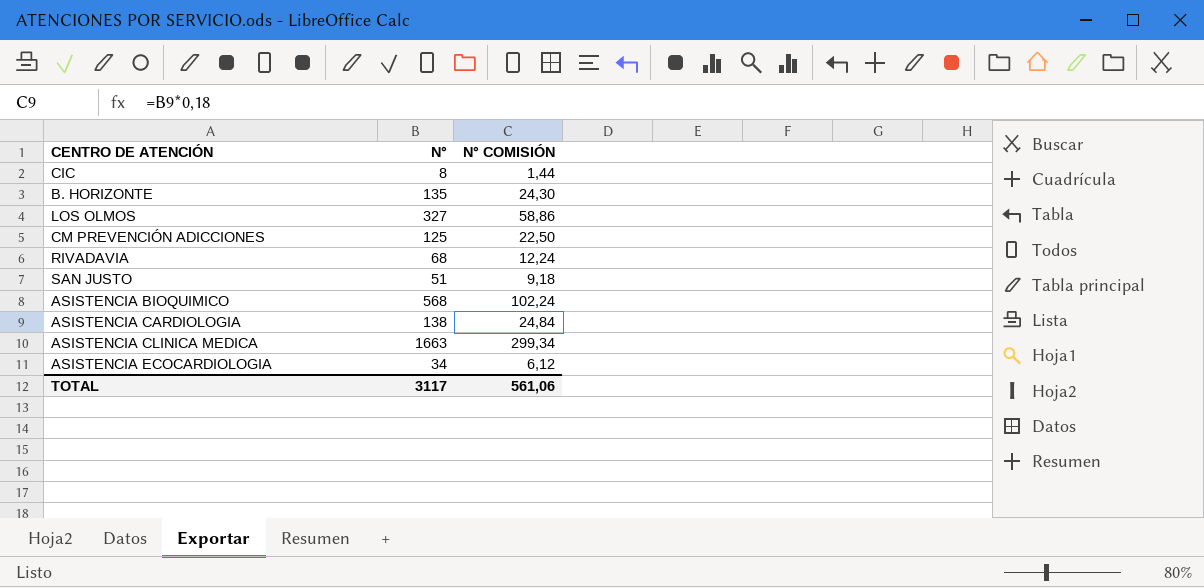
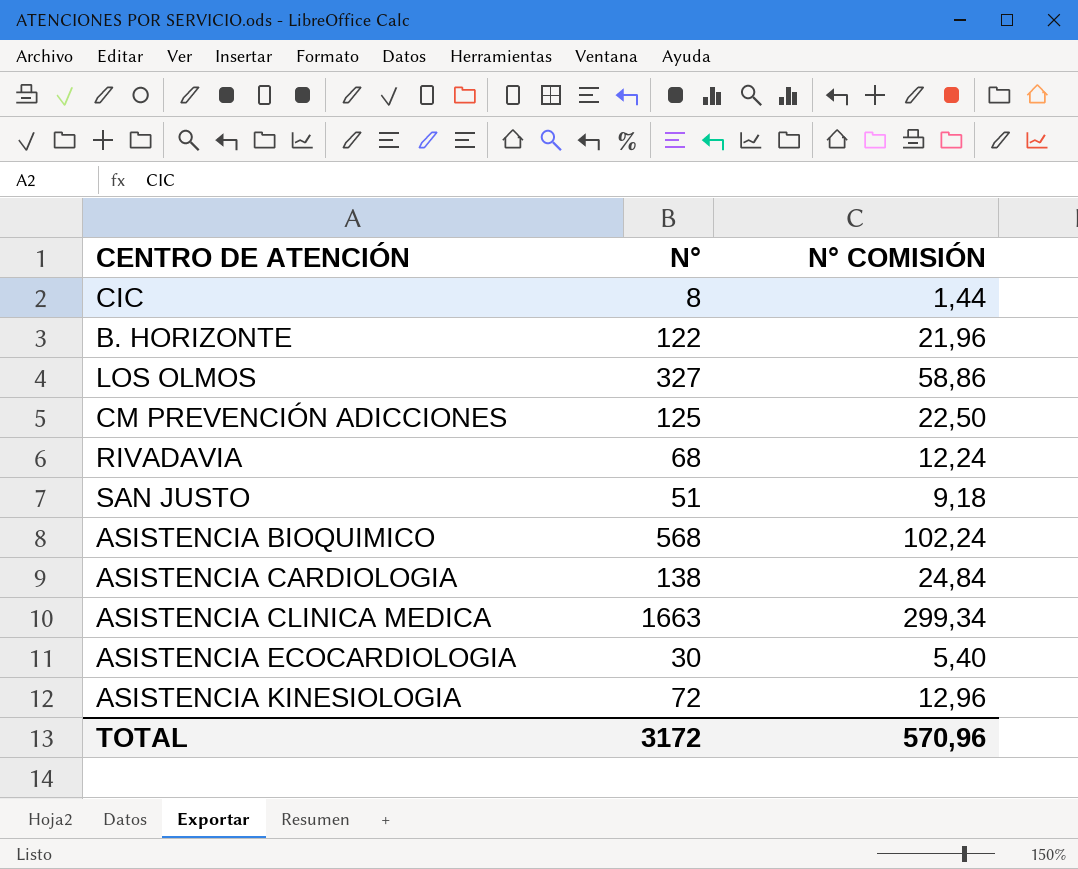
B. HORIZONTE | N°: 135 -> 122
B. HORIZONTE | N° COMISIÓN: 24,30 -> 21,96
ASISTENCIA ECOCARDIOLOGIA | N°: 34 -> 30
ASISTENCIA ECOCARDIOLOGIA | N° COMISIÓN: 6,12 -> 5,40
row ASISTENCIA KINESIOLOGIA: none -> 72 | 12,96
TOTAL | N°: 3117 -> 3172
TOTAL | N° COMISIÓN: 561,06 -> 570,96

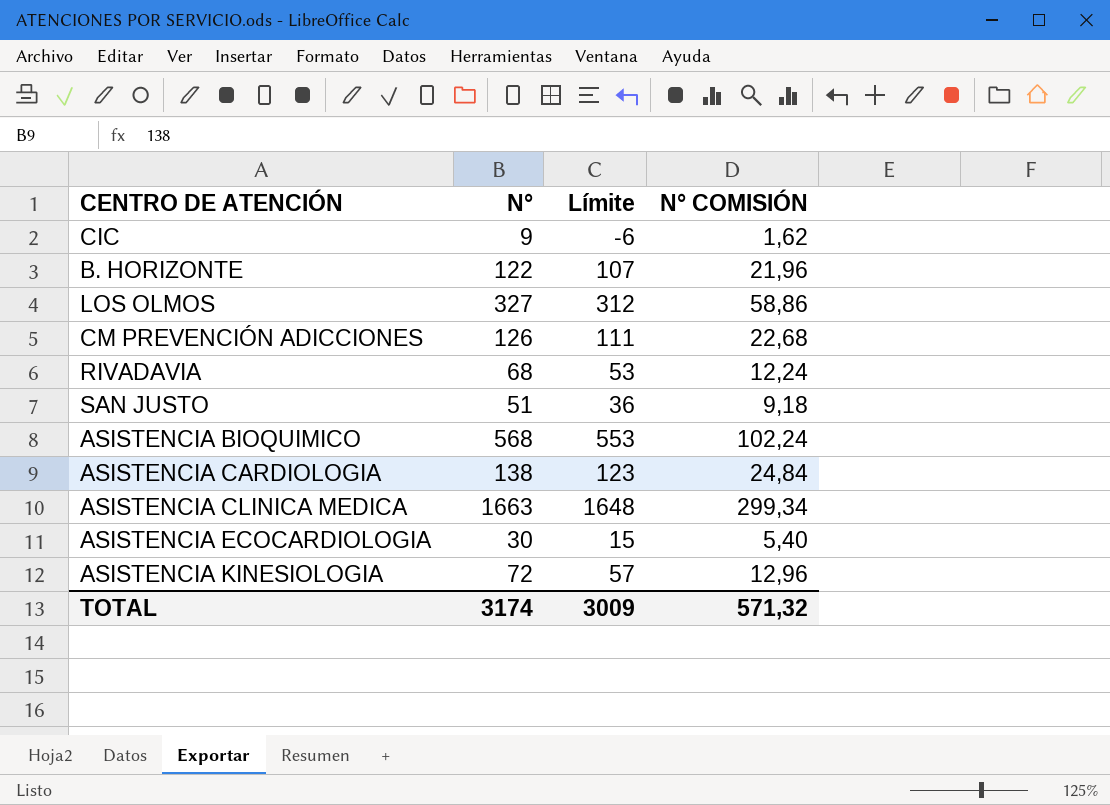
column Límite | formula: none -> [N°] - 15
CIC | N°: 8 -> 9
CIC | N° COMISIÓN: 1,44 -> 1,62
CM PREVENCIÓN ADICCIONES | N°: 125 -> 126
CM PREVENCIÓN ADICCIONES | N° COMISIÓN: 22,50 -> 22,68
TOTAL | N°: 3172 -> 3174
TOTAL | N° COMISIÓN: 570,96 -> 571,32

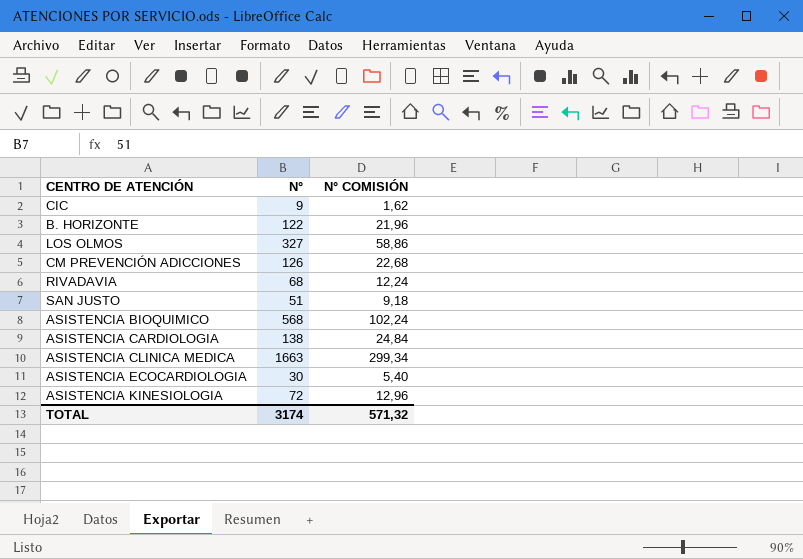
column Límite | formula: [N°] - 15 -> none

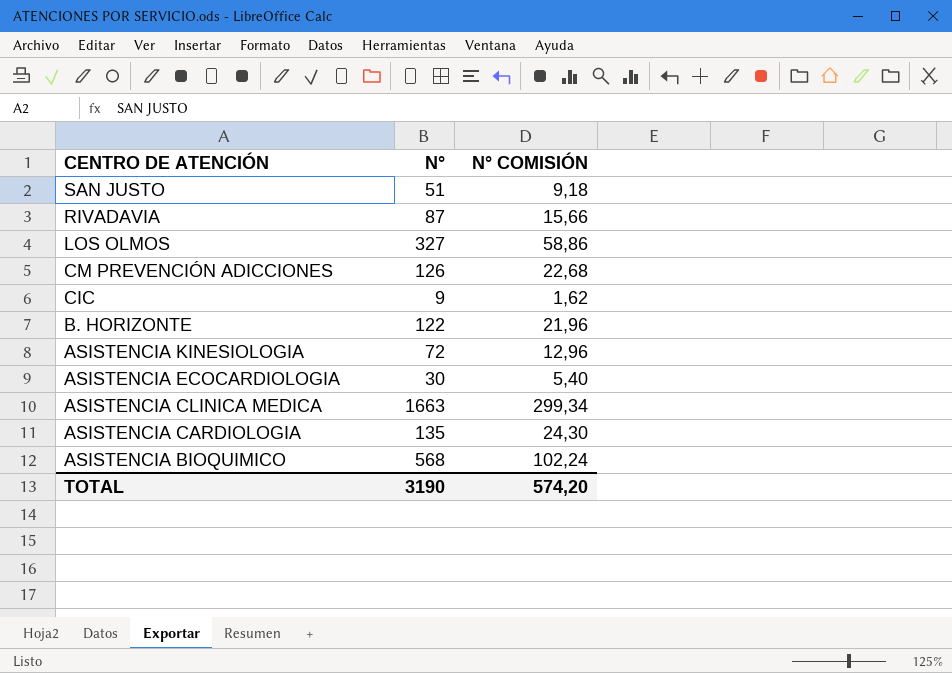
row order: none -> CENTRO DE ATENCIÓN descending
RIVADAVIA | N°: 68 -> 87
RIVADAVIA | N° COMISIÓN: 12,24 -> 15,66
ASISTENCIA CARDIOLOGIA | N°: 138 -> 135
ASISTENCIA CARDIOLOGIA | N° COMISIÓN: 24,84 -> 24,30
TOTAL | N°: 3174 -> 3190
TOTAL | N° COMISIÓN: 571,32 -> 574,20

